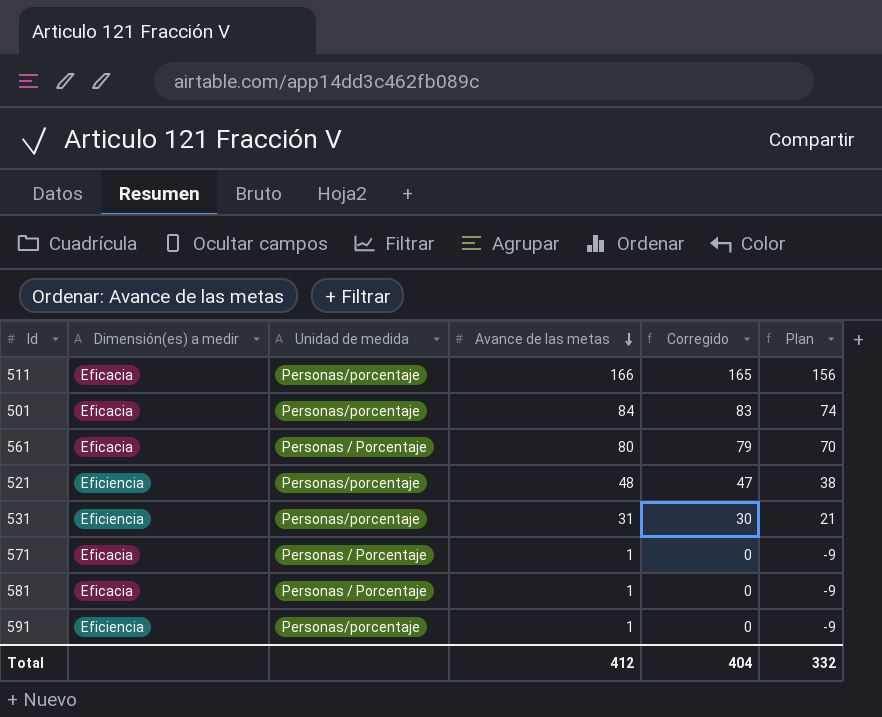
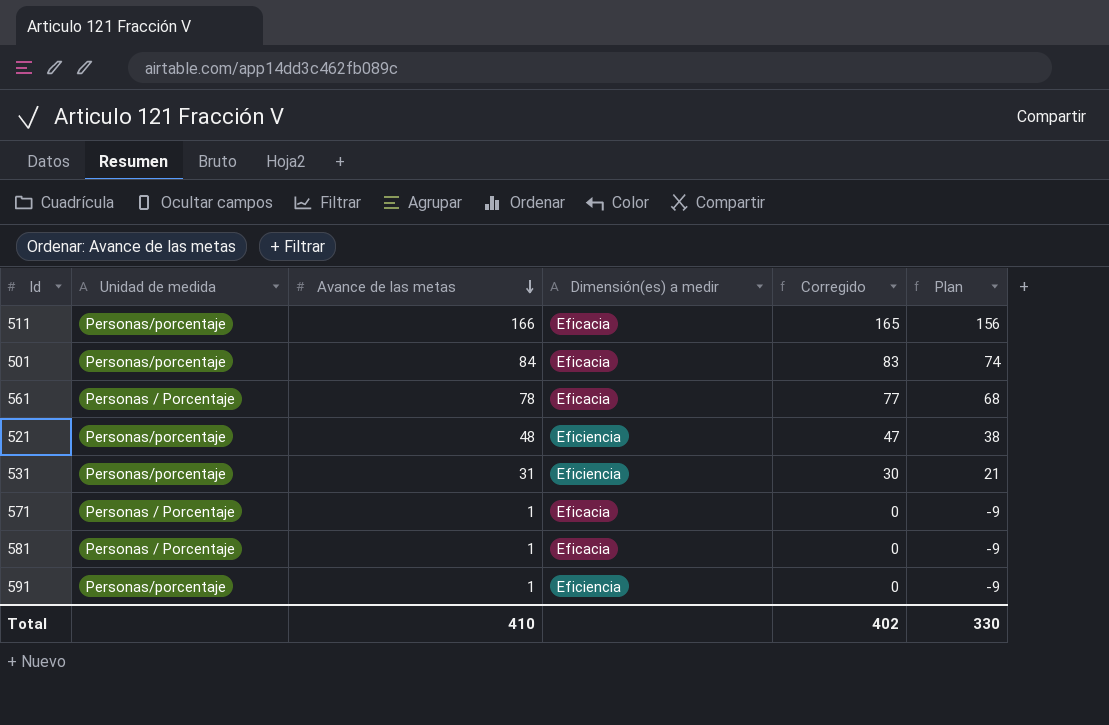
column Dimensión(es) a medir | position: 2 -> 4
561 | Avance de las metas: 80 -> 78
561 | Corregido: 79 -> 77
561 | Plan: 70 -> 68
Total | Avance de las metas: 412 -> 410
Total | Corregido: 404 -> 402
Total | Plan: 332 -> 330

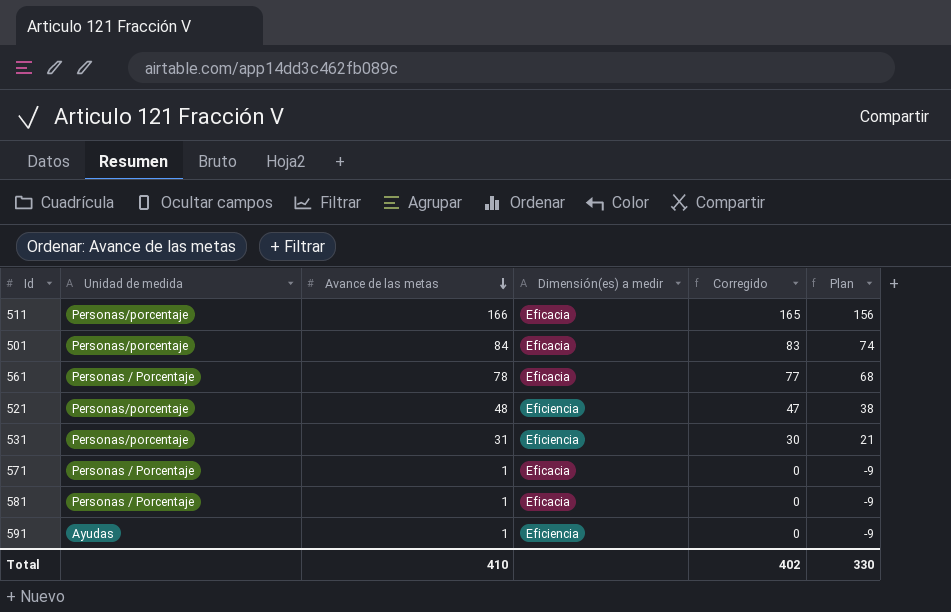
591 | Unidad de medida: Personas/porcentaje -> Ayudas

